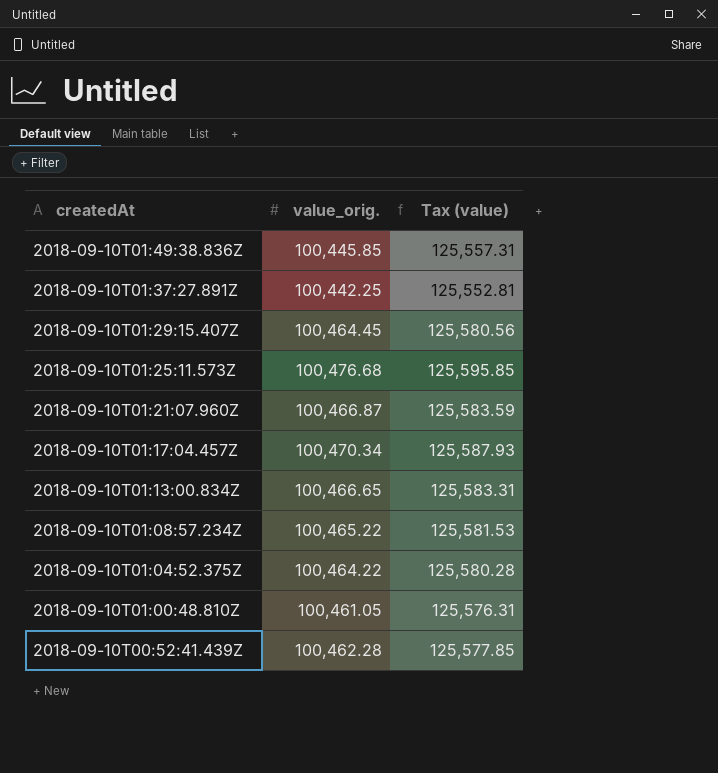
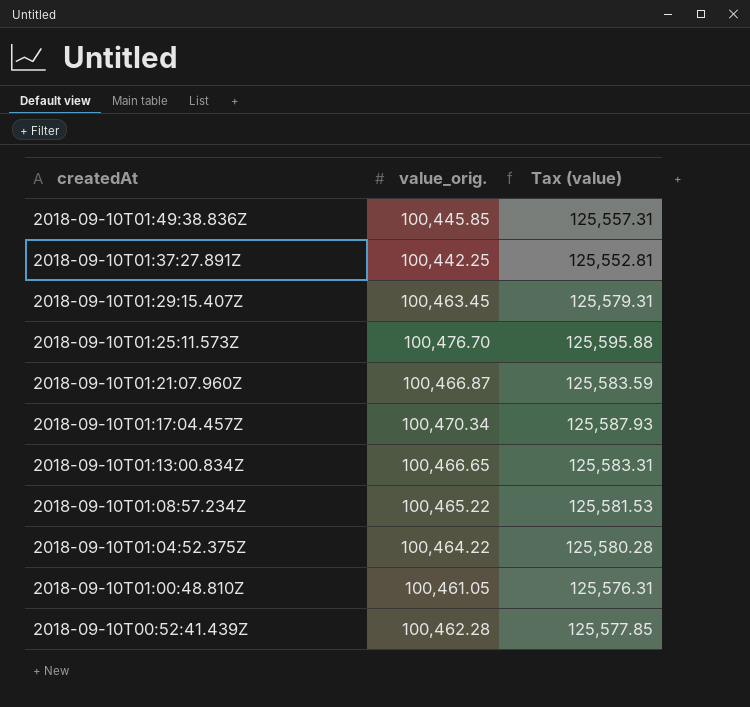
2018-09-10T01:29:15.407Z | value_orig.: 100,464.45 -> 100,463.45
2018-09-10T01:29:15.407Z | Tax (value): 125,580.56 -> 125,579.31
2018-09-10T01:25:11.573Z | value_orig.: 100,476.68 -> 100,476.70
2018-09-10T01:25:11.573Z | Tax (value): 125,595.85 -> 125,595.88

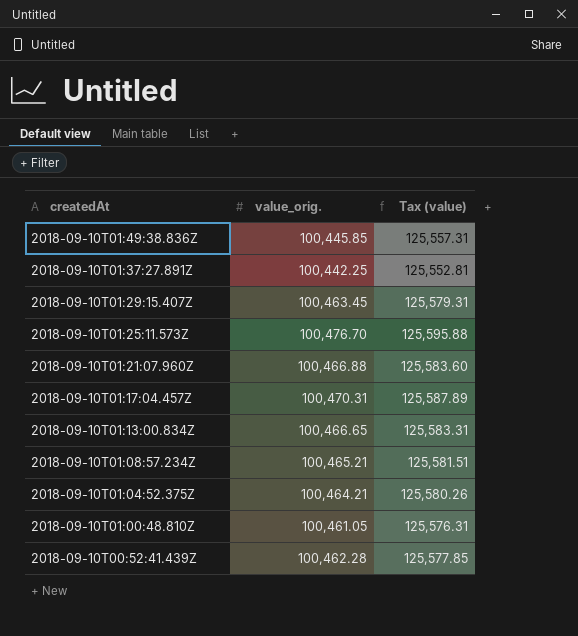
2018-09-10T01:21:07.960Z | value_orig.: 100,466.87 -> 100,466.88
2018-09-10T01:21:07.960Z | Tax (value): 125,583.59 -> 125,583.60
2018-09-10T01:17:04.457Z | value_orig.: 100,470.34 -> 100,470.31
2018-09-10T01:17:04.457Z | Tax (value): 125,587.93 -> 125,587.89
2018-09-10T01:08:57.234Z | value_orig.: 100,465.22 -> 100,465.21
2018-09-10T01:08:57.234Z | Tax (value): 125,581.53 -> 125,581.51
2018-09-10T01:04:52.375Z | value_orig.: 100,464.22 -> 100,464.21
2018-09-10T01:04:52.375Z | Tax (value): 125,580.28 -> 125,580.26

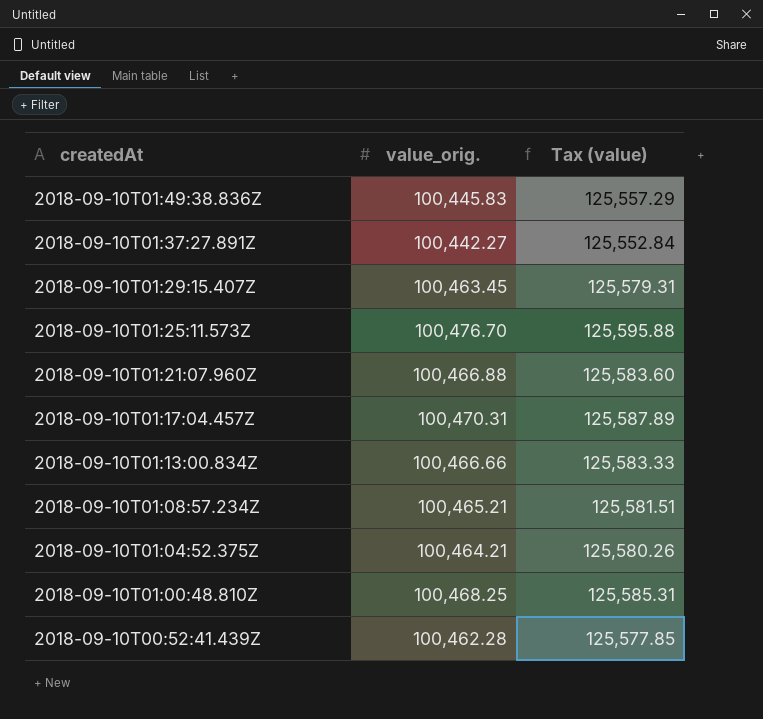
2018-09-10T01:49:38.836Z | value_orig.: 100,445.85 -> 100,445.83
2018-09-10T01:49:38.836Z | Tax (value): 125,557.31 -> 125,557.29
2018-09-10T01:37:27.891Z | value_orig.: 100,442.25 -> 100,442.27
2018-09-10T01:37:27.891Z | Tax (value): 125,552.81 -> 125,552.84
2018-09-10T01:13:00.834Z | value_orig.: 100,466.65 -> 100,466.66
2018-09-10T01:13:00.834Z | Tax (value): 125,583.31 -> 125,583.33
2018-09-10T01:00:48.810Z | value_orig.: 100,461.05 -> 100,468.25
2018-09-10T01:00:48.810Z | Tax (value): 125,576.31 -> 125,585.31

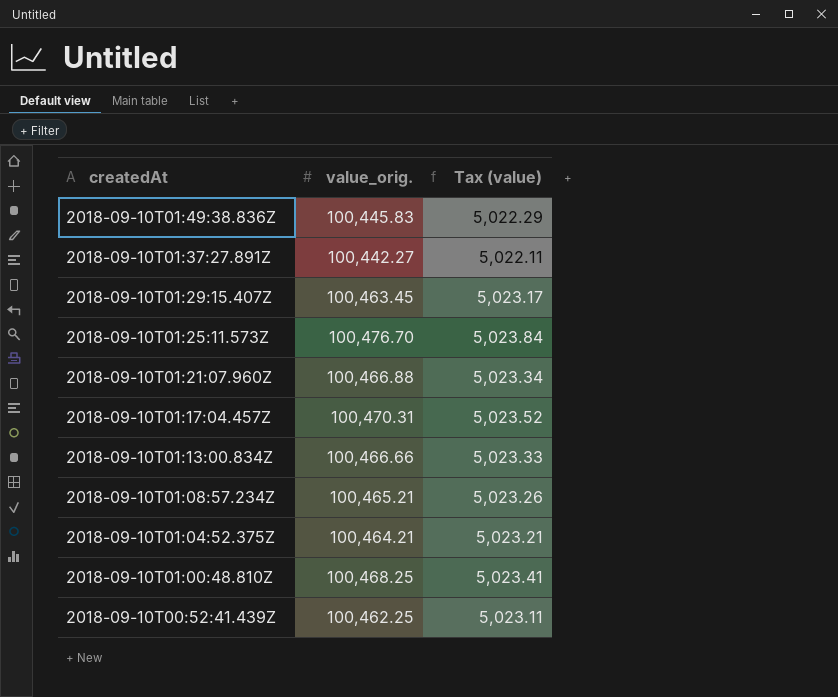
column Tax (value) | formula: [value_orig.] * 1.25 -> [value_orig.] * 0.05
2018-09-10T00:52:41.439Z | value_orig.: 100,462.28 -> 100,462.25

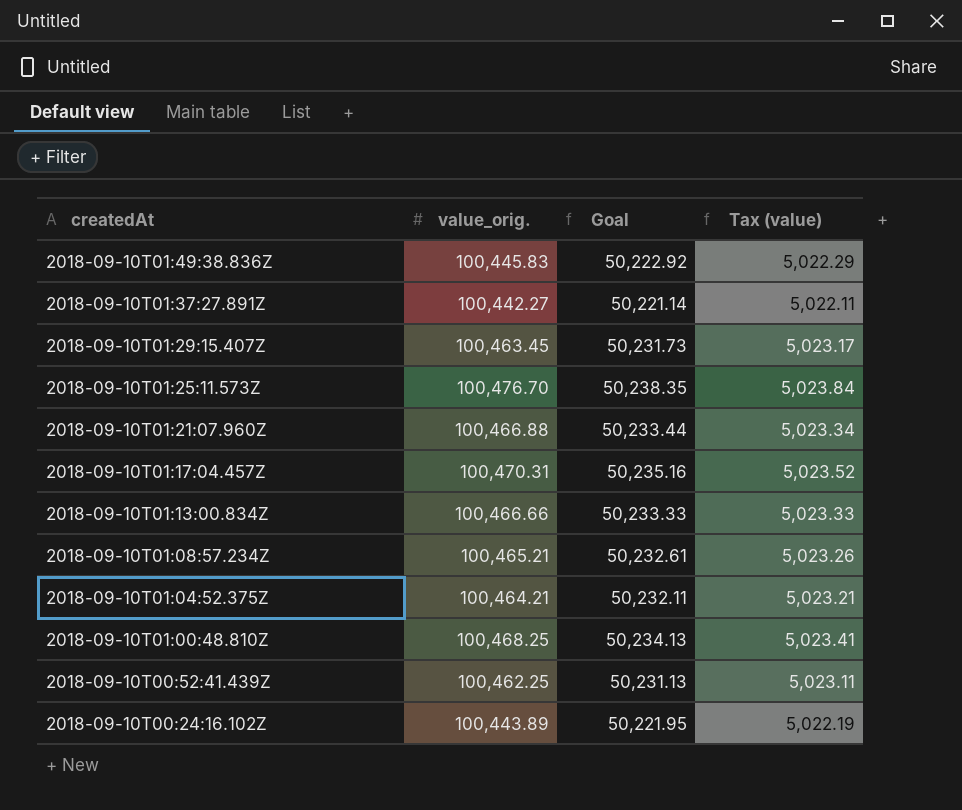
column Goal | formula: none -> [value_orig.] * 0.5
row 2018-09-10T00:24:16.102Z: none -> 100,443.89 | 50,221.95 | 5,022.19

